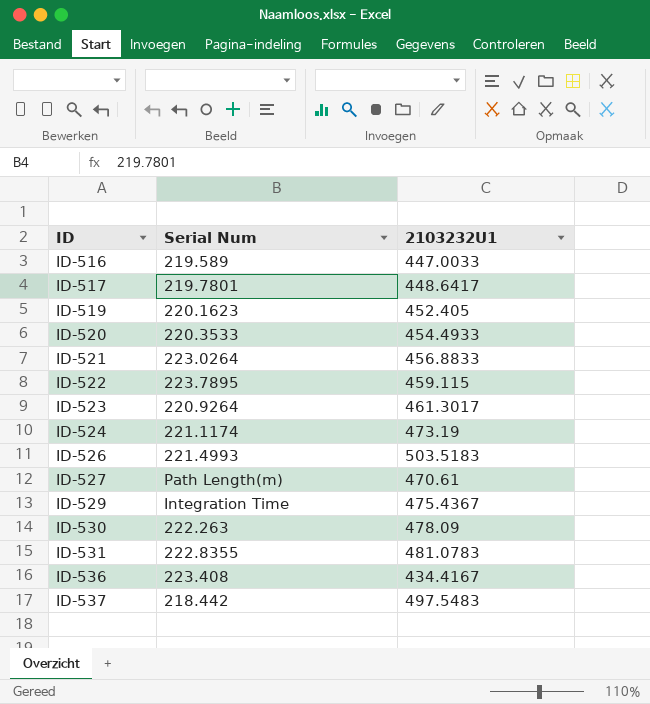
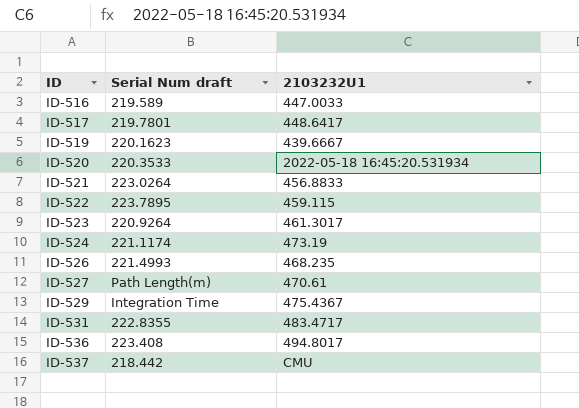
column name: Serial Num -> Serial Num draft
row ID-530: 222.263 | 478.09 -> none
ID-519 | 2103232U1: 452.405 -> 439.6667
ID-520 | 2103232U1: 454.4933 -> 2022-05-18 16:45:20.531934
ID-526 | 2103232U1: 503.5183 -> 468.235
ID-531 | 2103232U1: 481.0783 -> 483.4717
ID-536 | 2103232U1: 434.4167 -> 494.8017
ID-537 | 2103232U1: 497.5483 -> CMU

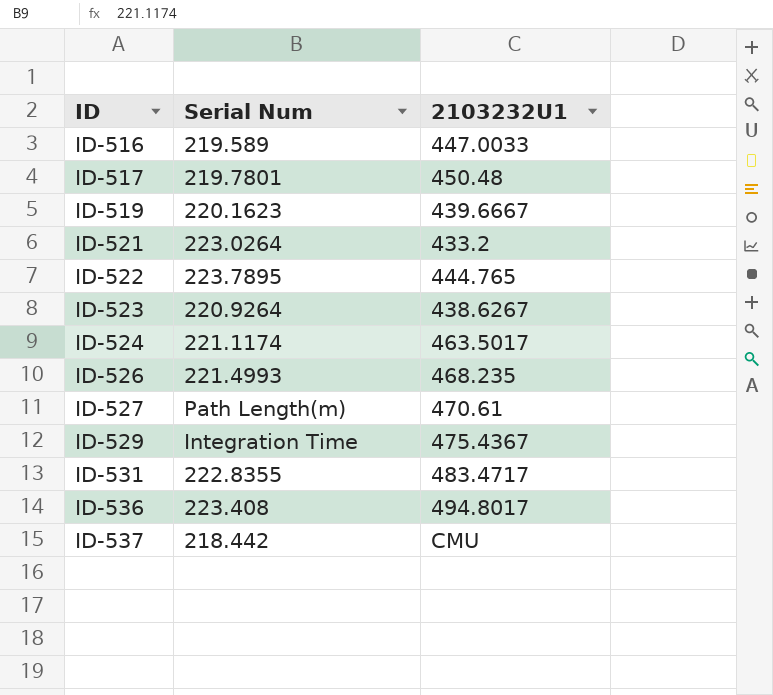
column name: Serial Num draft -> Serial Num
row ID-520: 220.3533 | 2022-05-18 16:45:20.531934 -> none
ID-517 | 2103232U1: 448.6417 -> 450.48
ID-521 | 2103232U1: 456.8833 -> 433.2
ID-522 | 2103232U1: 459.115 -> 444.765
ID-523 | 2103232U1: 461.3017 -> 438.6267
ID-524 | 2103232U1: 473.19 -> 463.5017

